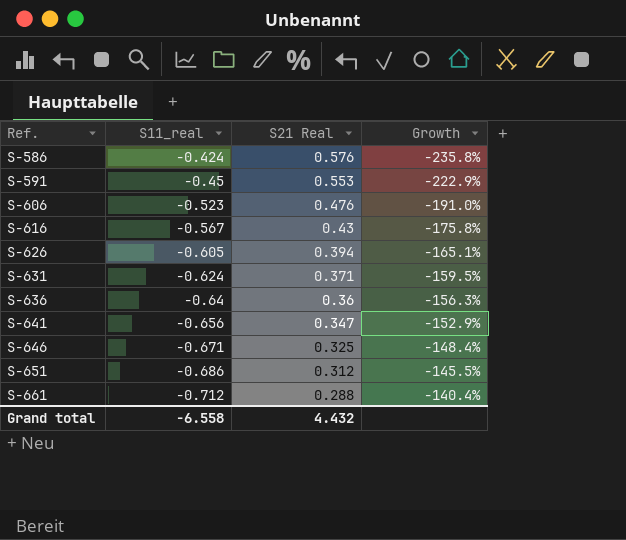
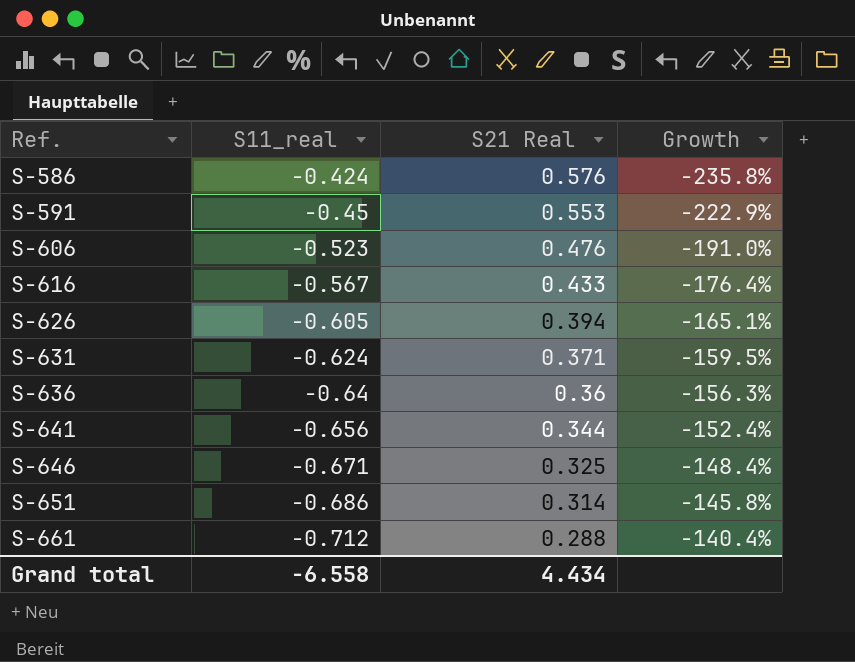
S-616 | S21 Real: 0.43 -> 0.433
S-616 | Growth: -175.8% -> -176.4%
S-641 | S21 Real: 0.347 -> 0.344
S-641 | Growth: -152.9% -> -152.4%
S-651 | S21 Real: 0.312 -> 0.314
S-651 | Growth: -145.5% -> -145.8%
Grand total | S21 Real: 4.432 -> 4.434

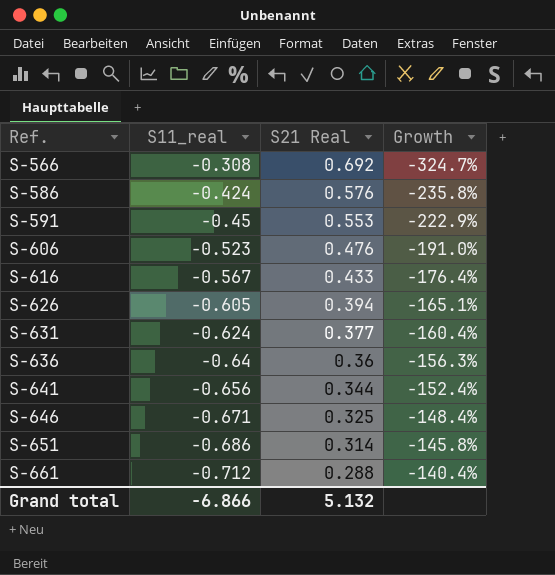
row S-566: none -> -0.308 | 0.692 | -324.7%
S-631 | S21 Real: 0.371 -> 0.377
S-631 | Growth: -159.5% -> -160.4%
Grand total | S11_real: -6.558 -> -6.866
Grand total | S21 Real: 4.434 -> 5.132

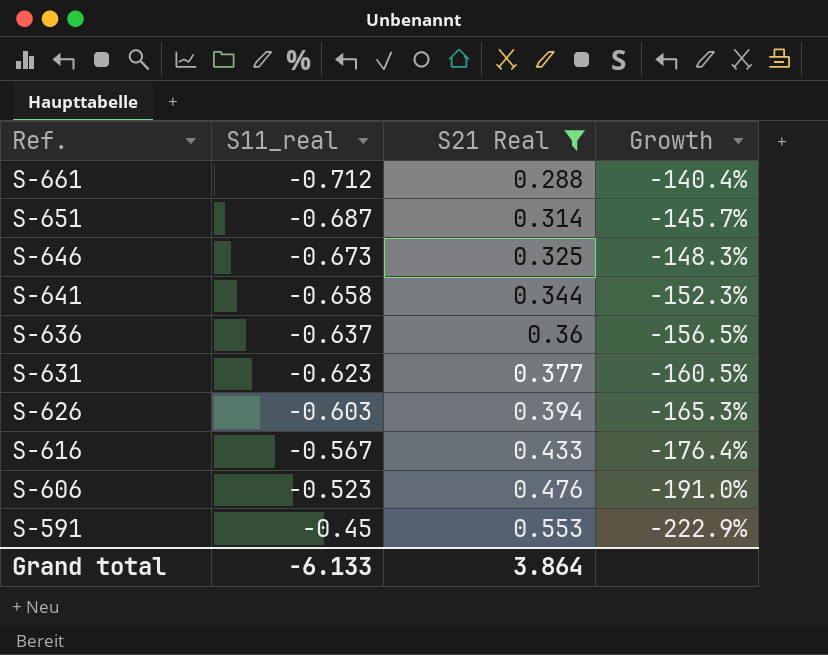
filter: none -> S21 Real <= 0.553
row order: Ref. ascending -> Ref. descending
S-651 | S11_real: -0.686 -> -0.687
S-651 | Growth: -145.8% -> -145.7%
S-646 | S11_real: -0.671 -> -0.673
S-646 | Growth: -148.4% -> -148.3%
S-641 | S11_real: -0.656 -> -0.658
S-641 | Growth: -152.4% -> -152.3%
S-636 | S11_real: -0.64 -> -0.637
S-636 | Growth: -156.3% -> -156.5%
S-631 | S11_real: -0.624 -> -0.623
S-631 | Growth: -160.4% -> -160.5%
S-626 | S11_real: -0.605 -> -0.603
S-626 | Growth: -165.1% -> -165.3%
Grand total | S11_real: -6.866 -> -6.133
Grand total | S21 Real: 5.132 -> 3.864

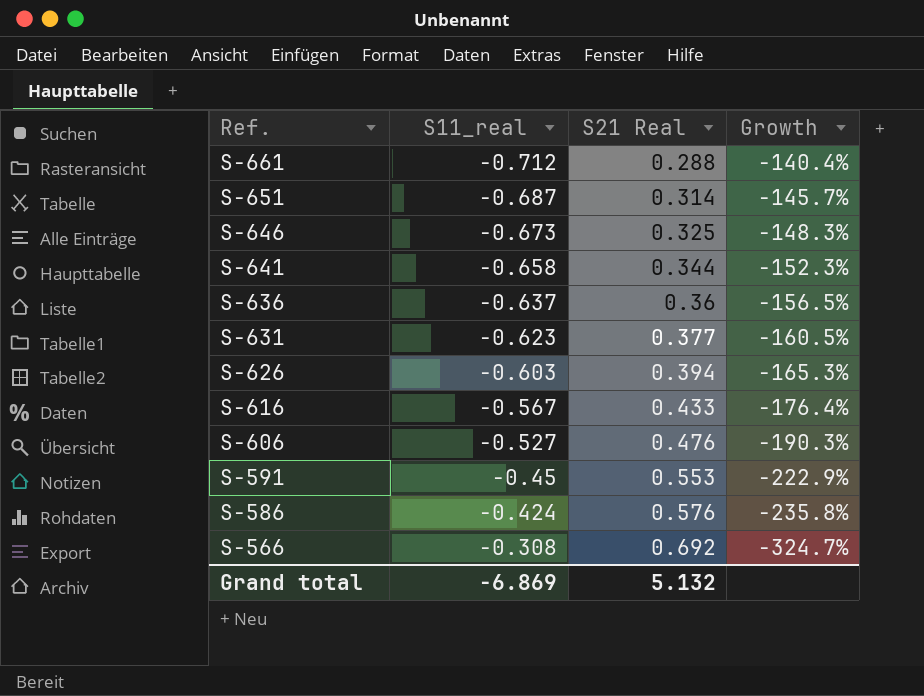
filter: S21 Real <= 0.553 -> none
S-606 | S11_real: -0.523 -> -0.527
S-606 | Growth: -191.0% -> -190.3%
Grand total | S11_real: -6.133 -> -6.869
Grand total | S21 Real: 3.864 -> 5.132

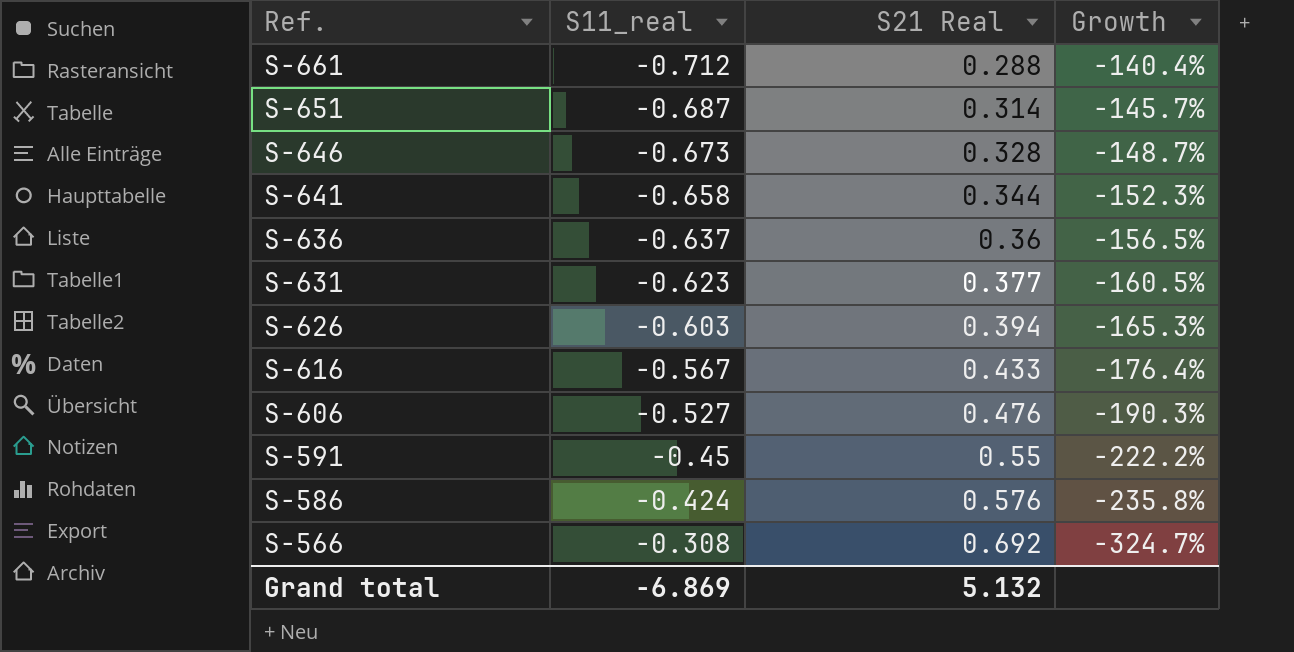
S-646 | S21 Real: 0.325 -> 0.328
S-646 | Growth: -148.3% -> -148.7%
S-591 | S21 Real: 0.553 -> 0.55
S-591 | Growth: -222.9% -> -222.2%

